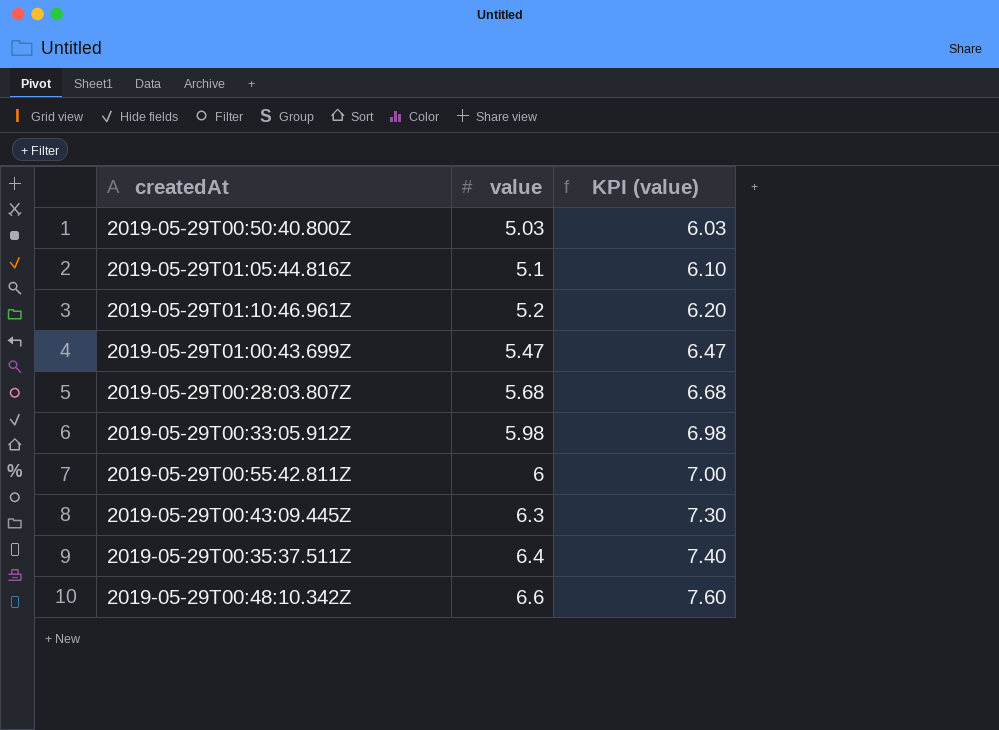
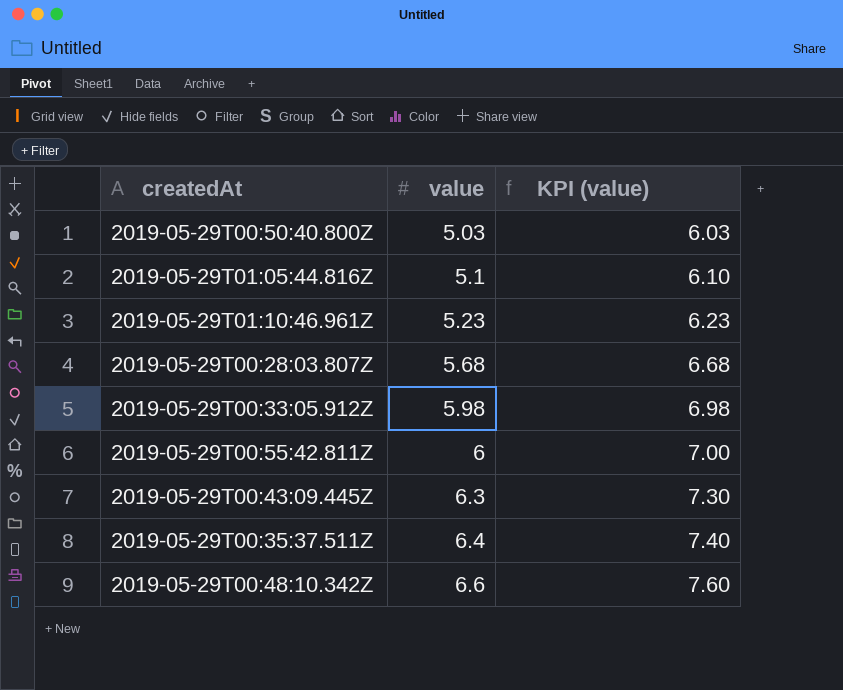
row 2019-05-29T01:00:43.699Z: 5.47 | 6.47 -> none
2019-05-29T01:10:46.961Z | value: 5.2 -> 5.23
2019-05-29T01:10:46.961Z | KPI (value): 6.20 -> 6.23

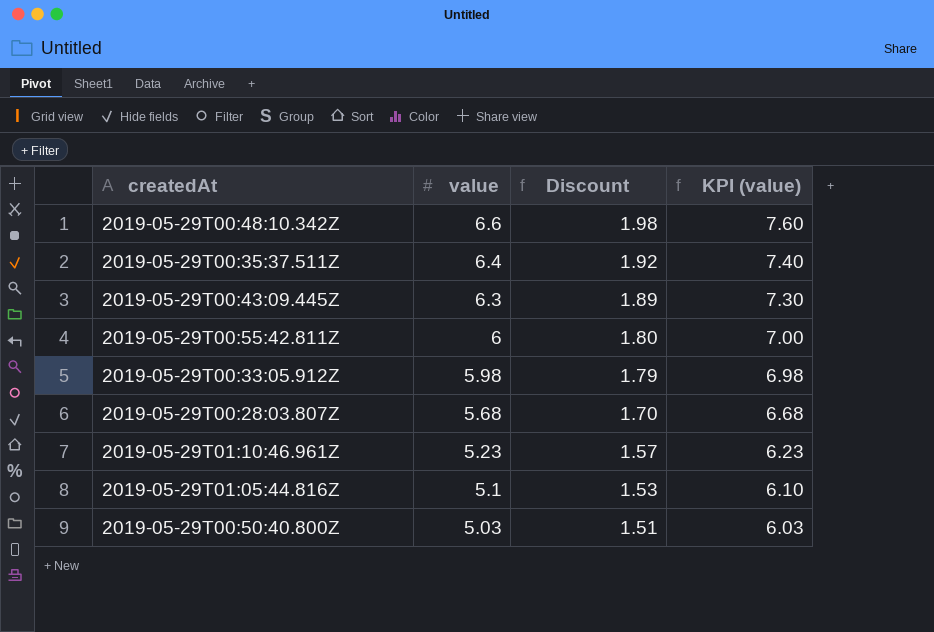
row order: value ascending -> value descending
column Discount | formula: none -> [value] * 0.3

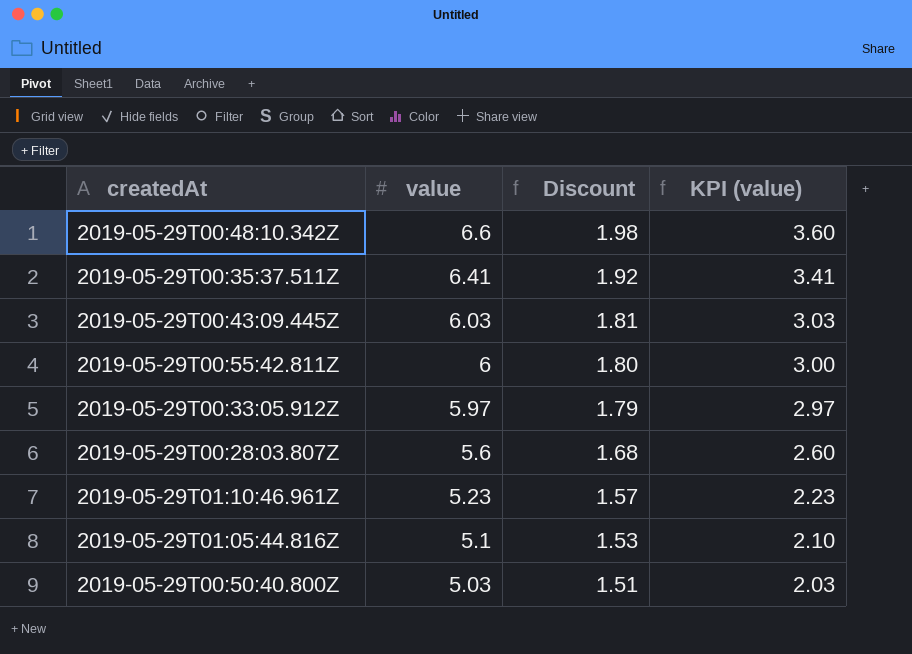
column KPI (value) | formula: [value] + 1 -> [value] - 3
2019-05-29T00:35:37.511Z | value: 6.4 -> 6.41
2019-05-29T00:43:09.445Z | value: 6.3 -> 6.03
2019-05-29T00:43:09.445Z | Discount: 1.89 -> 1.81
2019-05-29T00:33:05.912Z | value: 5.98 -> 5.97
2019-05-29T00:28:03.807Z | value: 5.68 -> 5.6
2019-05-29T00:28:03.807Z | Discount: 1.70 -> 1.68

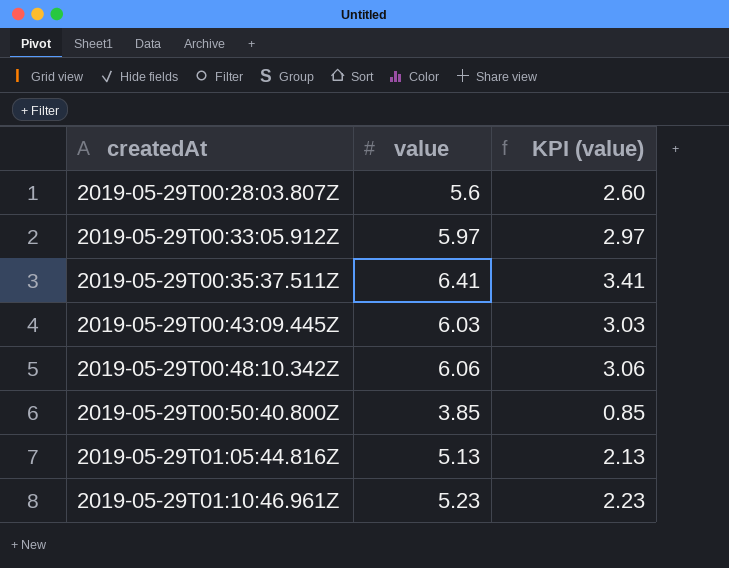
row order: value descending -> createdAt ascending
column Discount | formula: [value] * 0.3 -> none
row 2019-05-29T00:55:42.811Z: 6 | 1.80 | 3.00 -> none
2019-05-29T00:48:10.342Z | value: 6.6 -> 6.06
2019-05-29T00:48:10.342Z | KPI (value): 3.60 -> 3.06
2019-05-29T00:50:40.800Z | value: 5.03 -> 3.85
2019-05-29T00:50:40.800Z | KPI (value): 2.03 -> 0.85
2019-05-29T01:05:44.816Z | value: 5.1 -> 5.13
2019-05-29T01:05:44.816Z | KPI (value): 2.10 -> 2.13

